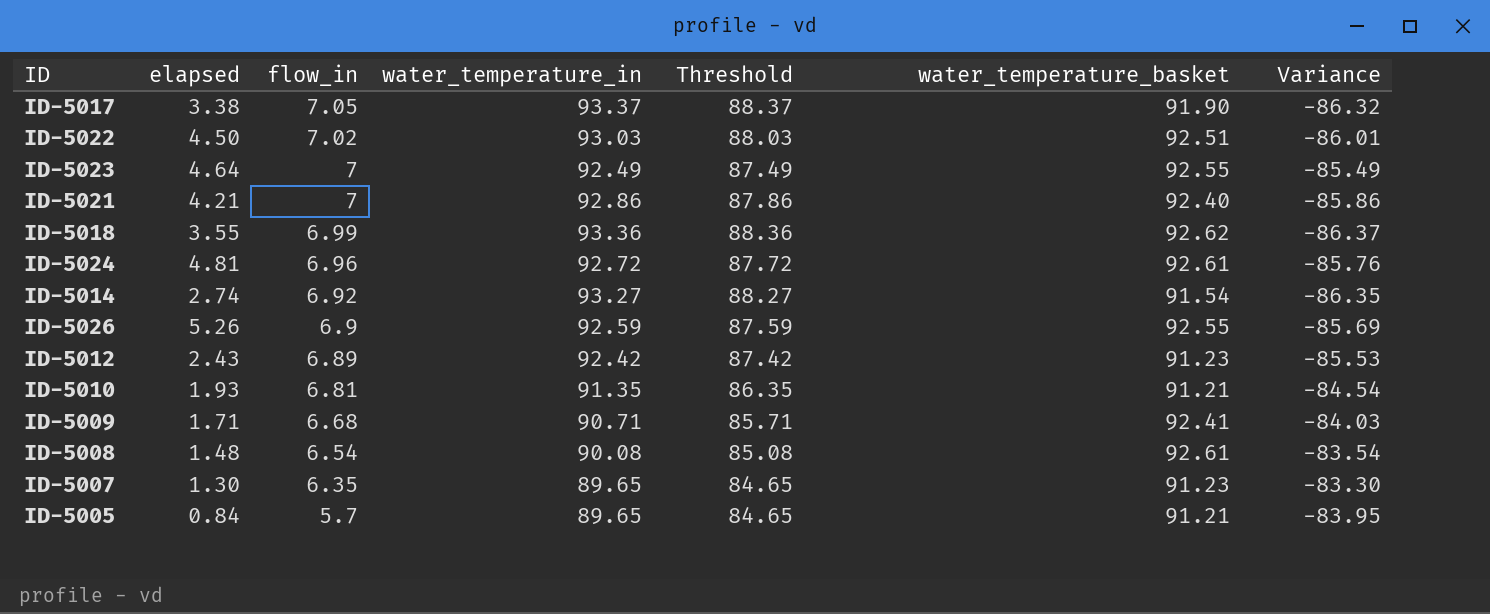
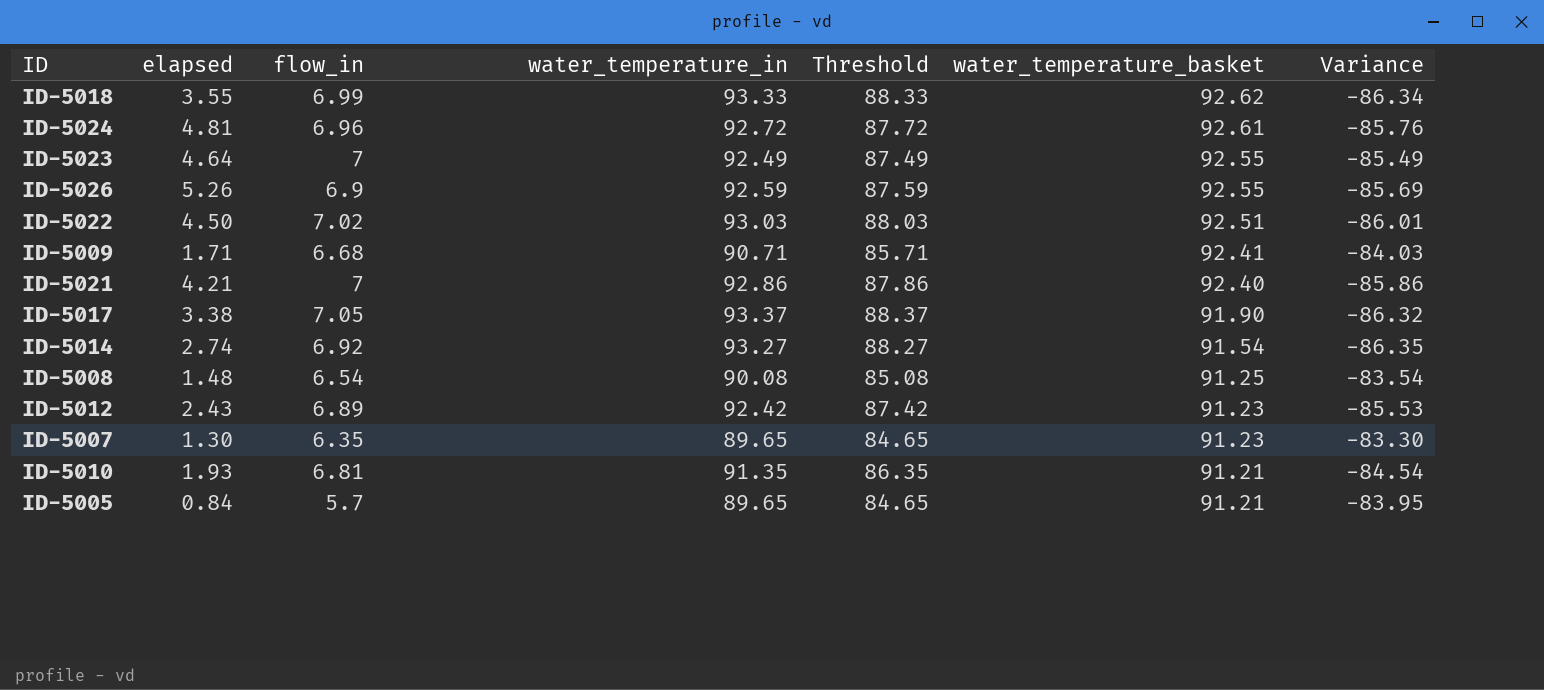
row order: flow_in descending -> water_temperature_basket descending
ID-5018 | water_temperature_in: 93.36 -> 93.33
ID-5018 | Threshold: 88.36 -> 88.33
ID-5018 | Variance: -86.37 -> -86.34
ID-5008 | water_temperature_basket: 92.61 -> 91.25

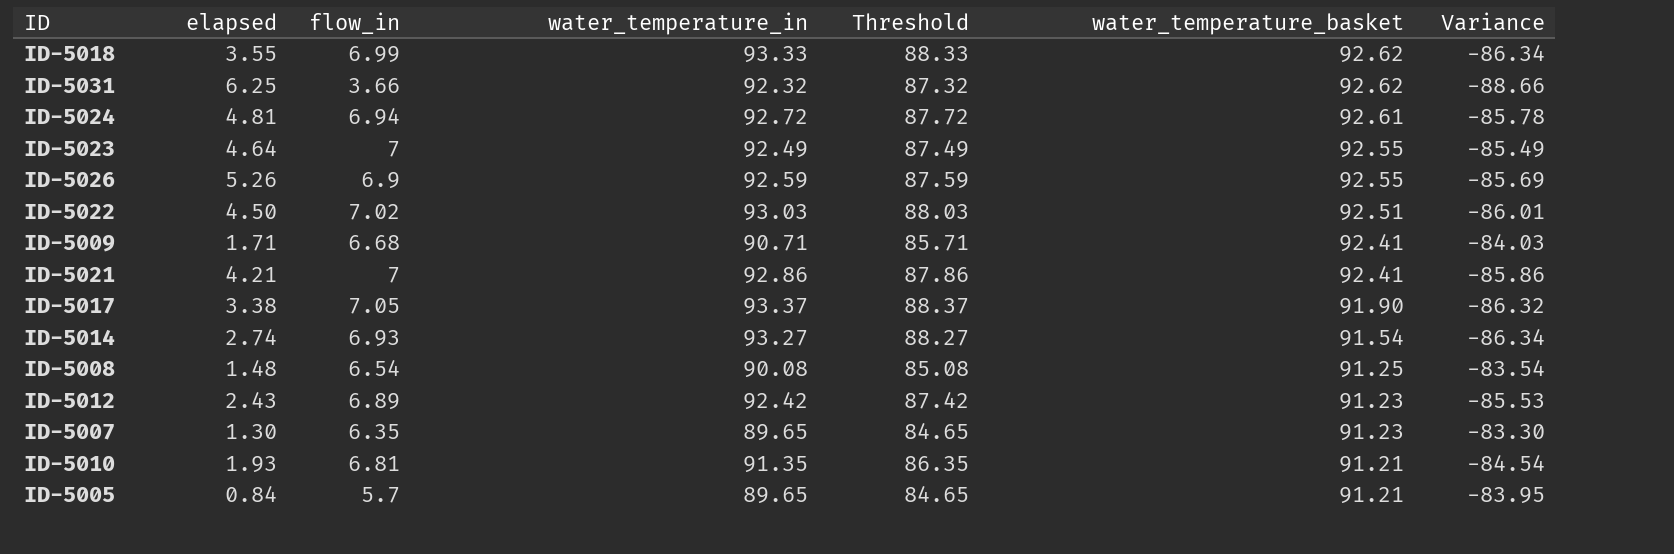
row ID-5031: none -> 6.25 | 3.66 | 92.32 | 87.32 | 92.62 | -88.66
ID-5024 | flow_in: 6.96 -> 6.94
ID-5024 | Variance: -85.76 -> -85.78
ID-5021 | water_temperature_basket: 92.40 -> 92.41
ID-5014 | flow_in: 6.92 -> 6.93
ID-5014 | Variance: -86.35 -> -86.34

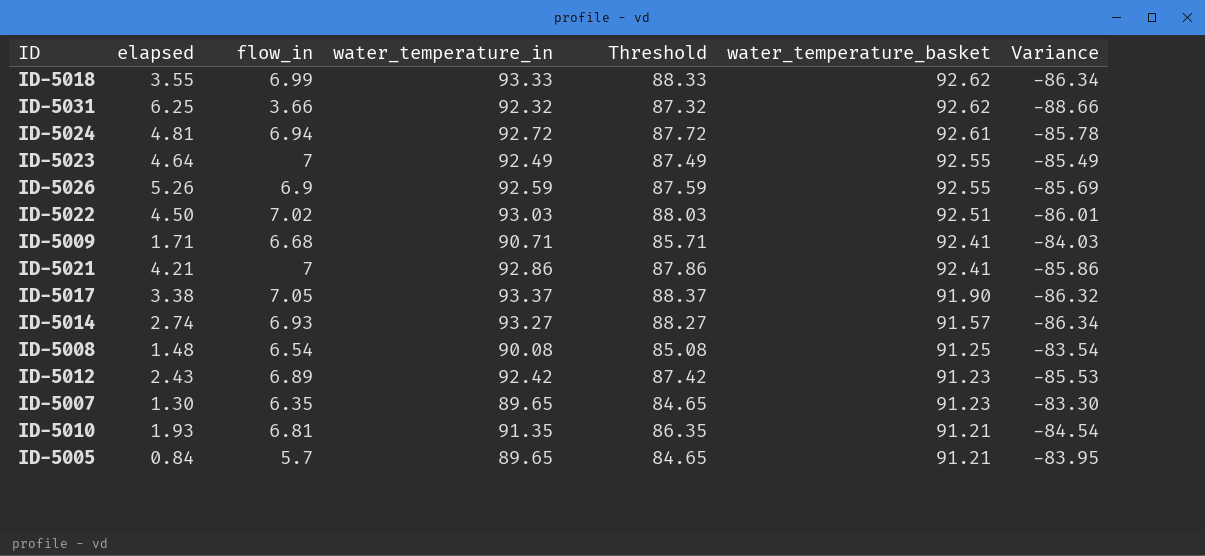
ID-5014 | water_temperature_basket: 91.54 -> 91.57

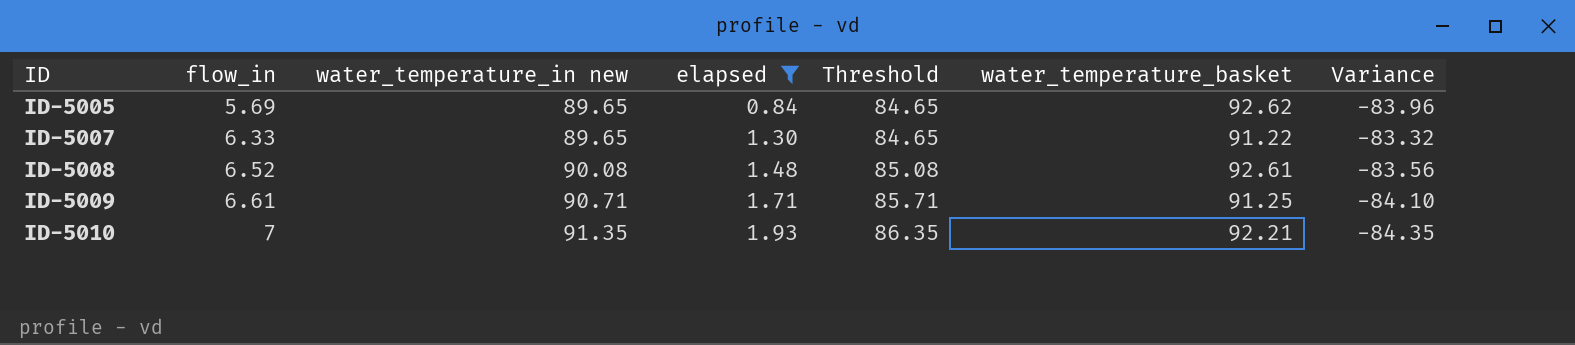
filter: none -> elapsed <= 1.93
row order: water_temperature_basket descending -> ID ascending
column name: water_temperature_in -> water_temperature_in new
column elapsed | position: 2 -> 4
ID-5005 | flow_in: 5.7 -> 5.69
ID-5005 | water_temperature_basket: 91.21 -> 92.62
ID-5005 | Variance: -83.95 -> -83.96
ID-5007 | flow_in: 6.35 -> 6.33
ID-5007 | water_temperature_basket: 91.23 -> 91.22
ID-5007 | Variance: -83.30 -> -83.32
ID-5008 | flow_in: 6.54 -> 6.52
ID-5008 | water_temperature_basket: 91.25 -> 92.61
ID-5008 | Variance: -83.54 -> -83.56
ID-5009 | flow_in: 6.68 -> 6.61
ID-5009 | water_temperature_basket: 92.41 -> 91.25
ID-5009 | Variance: -84.03 -> -84.10
ID-5010 | flow_in: 6.81 -> 7
ID-5010 | water_temperature_basket: 91.21 -> 92.21
ID-5010 | Variance: -84.54 -> -84.35

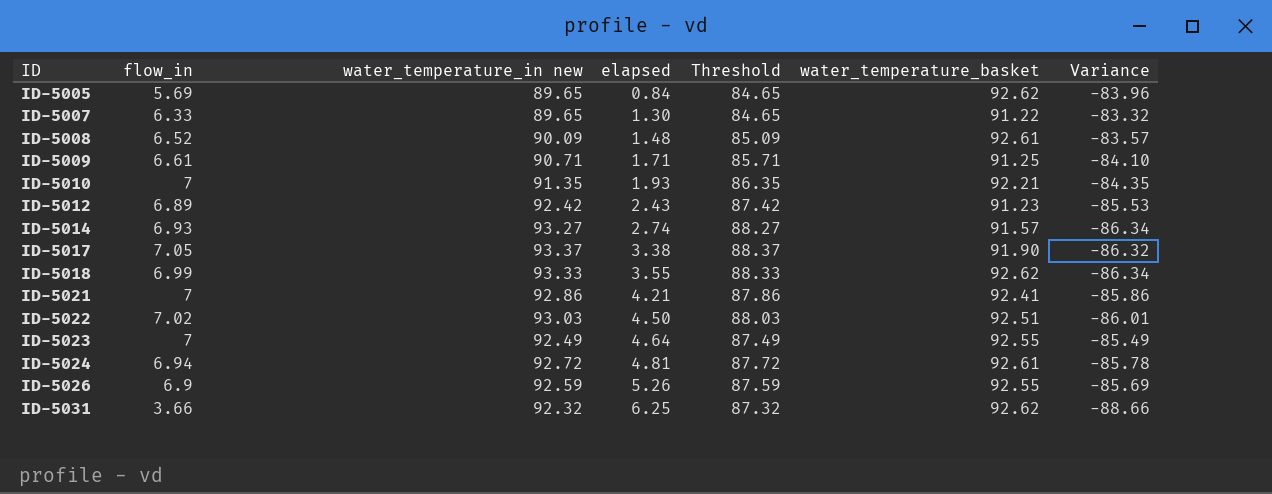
filter: elapsed <= 1.93 -> none
ID-5008 | water_temperature_in new: 90.08 -> 90.09
ID-5008 | Threshold: 85.08 -> 85.09
ID-5008 | Variance: -83.56 -> -83.57

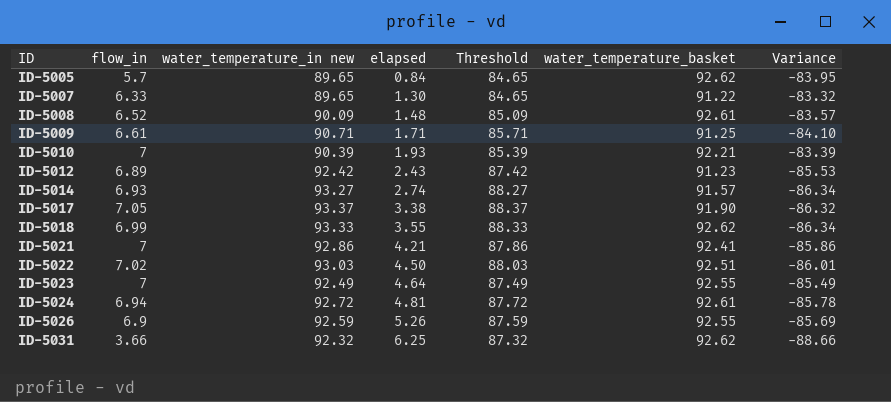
ID-5005 | flow_in: 5.69 -> 5.7
ID-5005 | Variance: -83.96 -> -83.95
ID-5010 | water_temperature_in new: 91.35 -> 90.39
ID-5010 | Threshold: 86.35 -> 85.39
ID-5010 | Variance: -84.35 -> -83.39

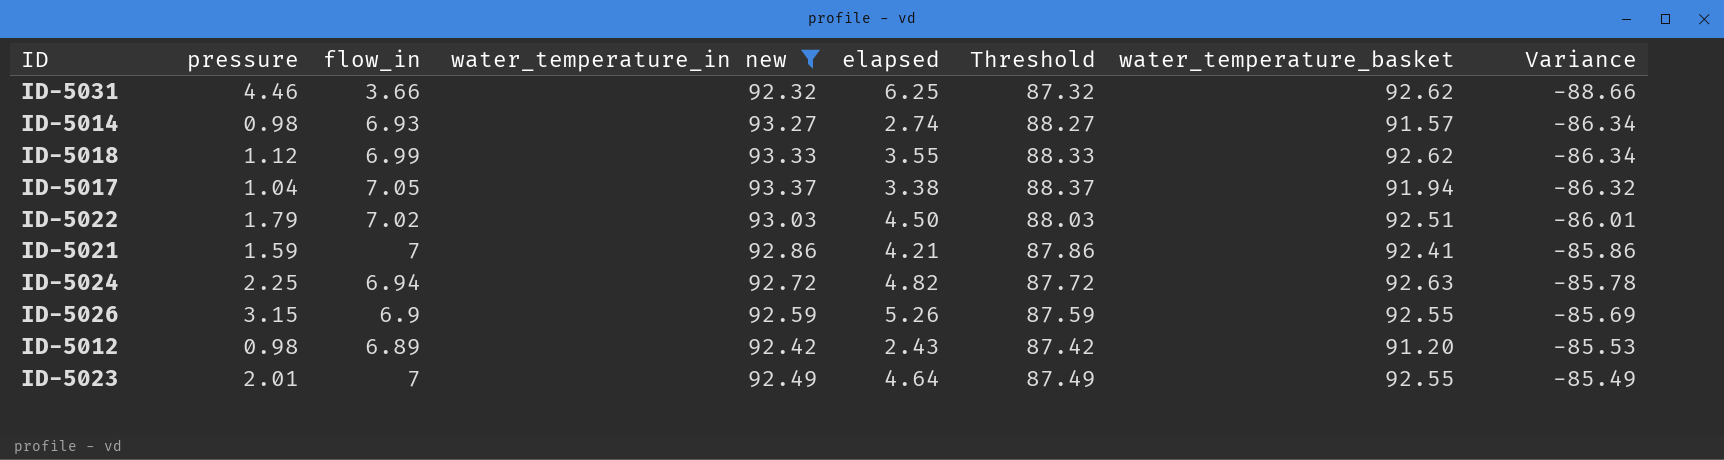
filter: none -> water_temperature_in new >= 92.32
row order: ID ascending -> Variance ascending
column pressure | position: none -> 2
ID-5017 | water_temperature_basket: 91.90 -> 91.94
ID-5024 | elapsed: 4.81 -> 4.82
ID-5024 | water_temperature_basket: 92.61 -> 92.63
ID-5012 | water_temperature_basket: 91.23 -> 91.20

